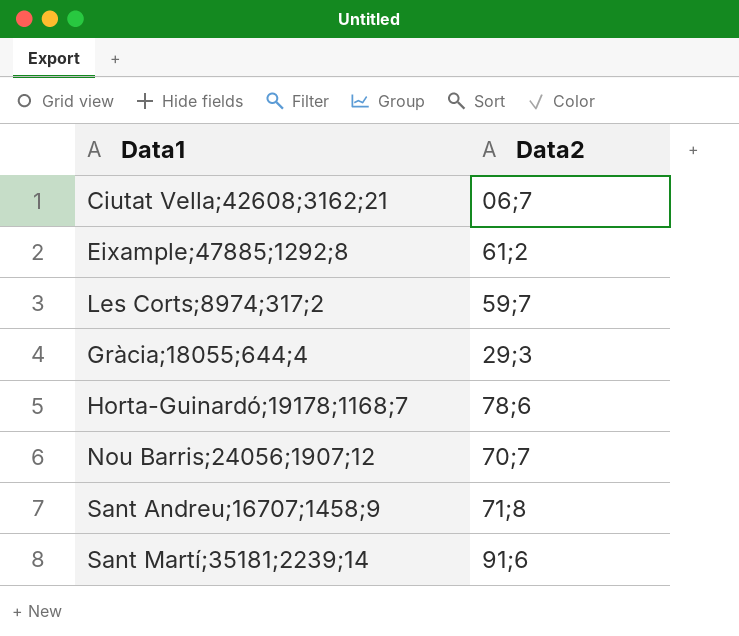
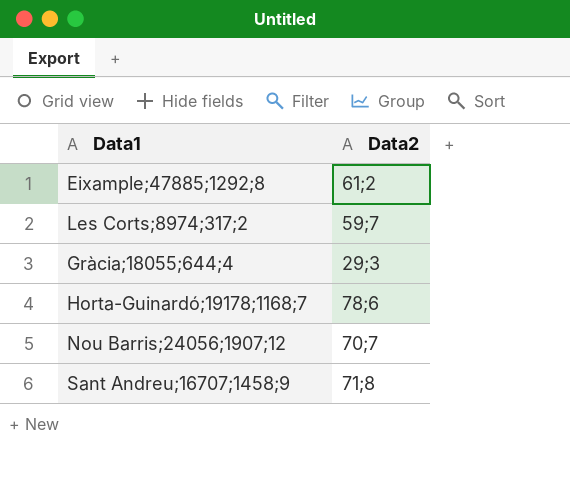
row Ciutat Vella;42608;3162;21: 06;7 -> none
row Sant Martí;35181;2239;14: 91;6 -> none

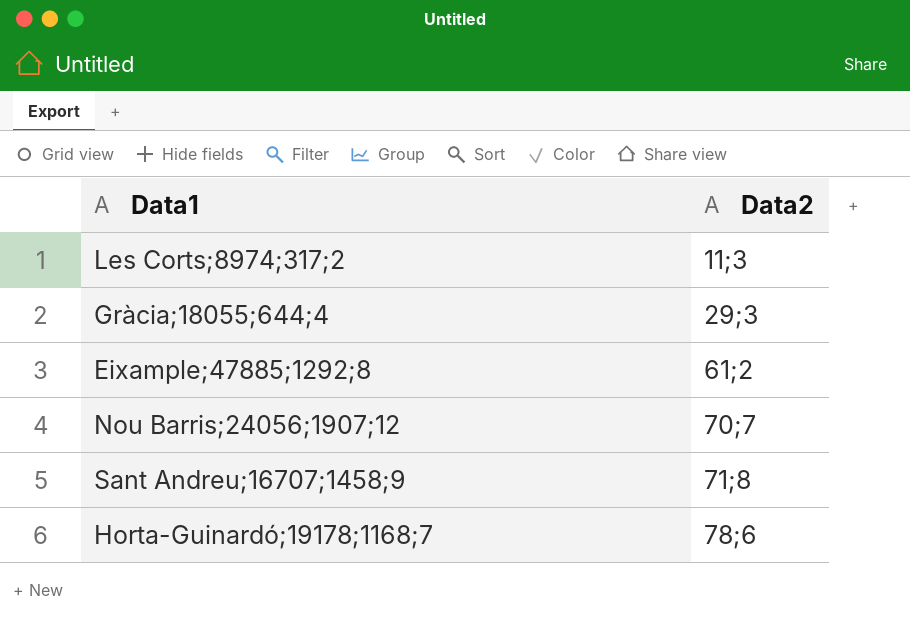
row order: none -> Data2 ascending
Les Corts;8974;317;2 | Data2: 59;7 -> 11;3

